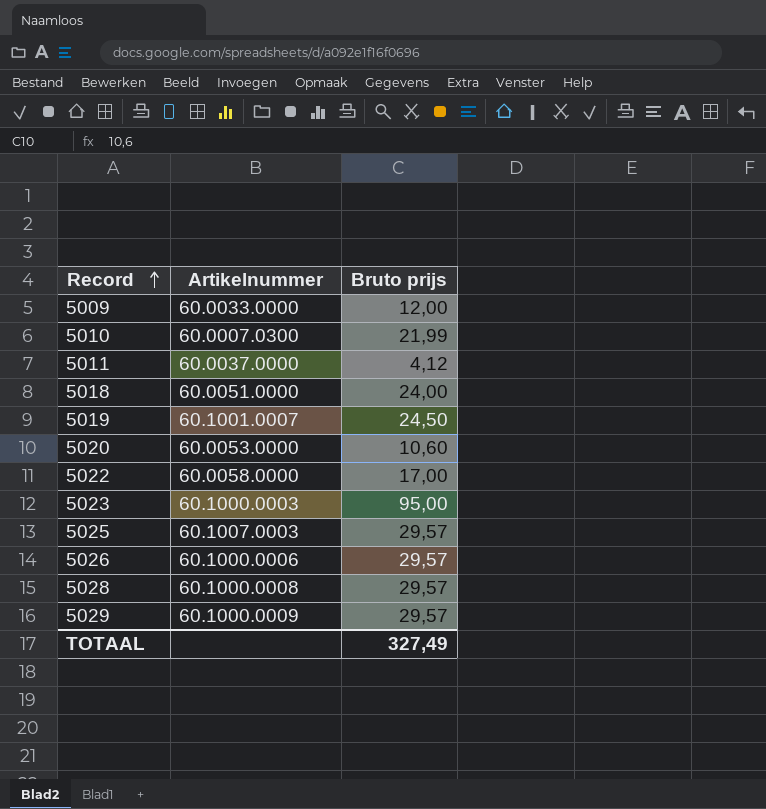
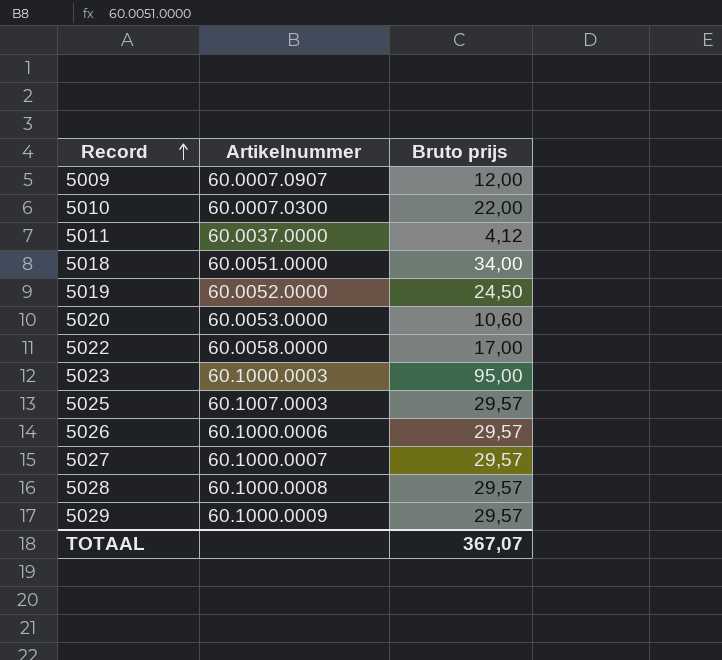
5009 | Artikelnummer: 60.0033.0000 -> 60.0007.0907
5010 | Bruto prijs: 21,99 -> 22,00
5018 | Bruto prijs: 24,00 -> 34,00
5019 | Artikelnummer: 60.1001.0007 -> 60.0052.0000
row 5027: none -> 60.1000.0007 | 29,57
TOTAAL | Bruto prijs: 327,49 -> 367,07

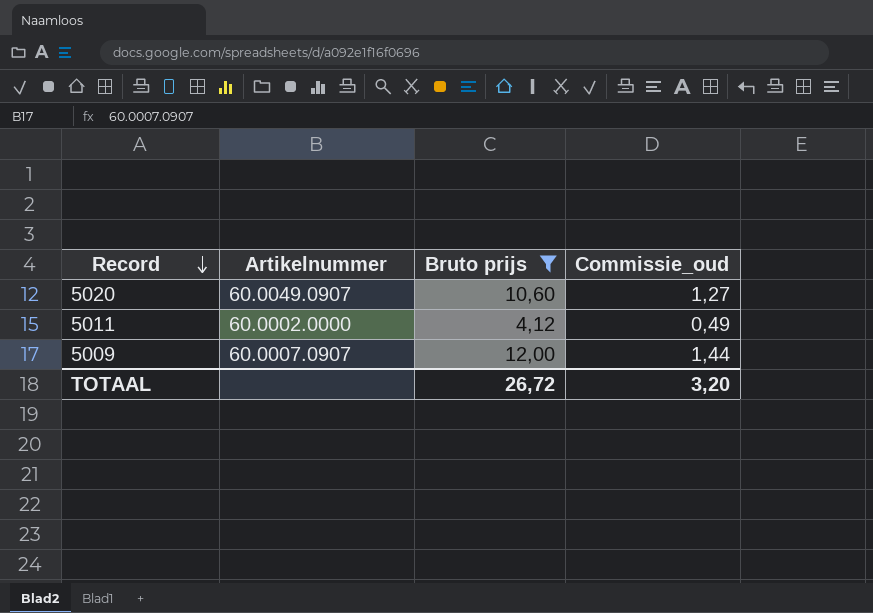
filter: none -> Bruto prijs <= 12,00
row order: Record ascending -> Record descending
column Commissie_oud | formula: none -> [Bruto prijs] * 0,12
5020 | Artikelnummer: 60.0053.0000 -> 60.0049.0907
5011 | Artikelnummer: 60.0037.0000 -> 60.0002.0000
TOTAAL | Bruto prijs: 367,07 -> 26,72

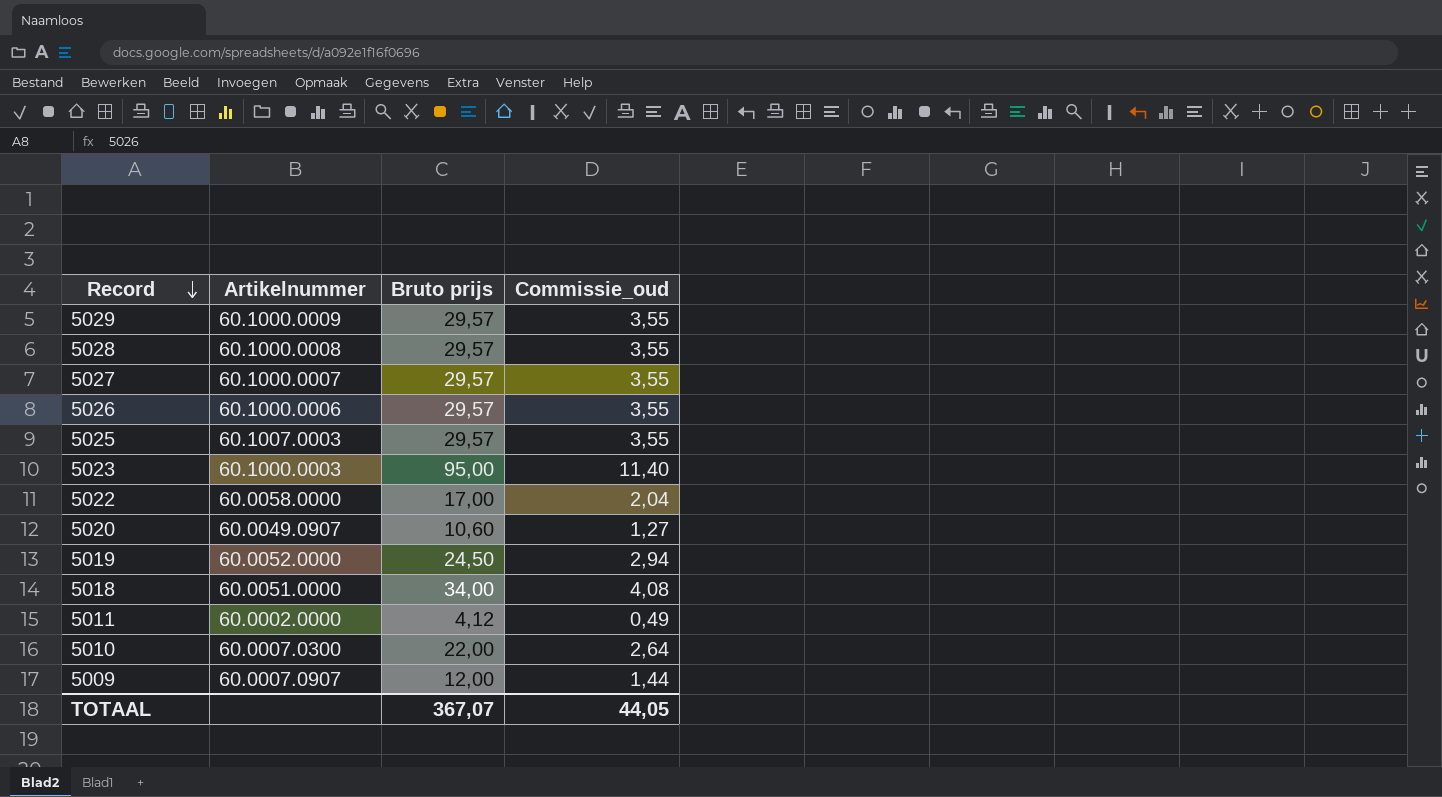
filter: Bruto prijs <= 12,00 -> none
TOTAAL | Bruto prijs: 26,72 -> 367,07
TOTAAL | Commissie_oud: 3,20 -> 44,05

